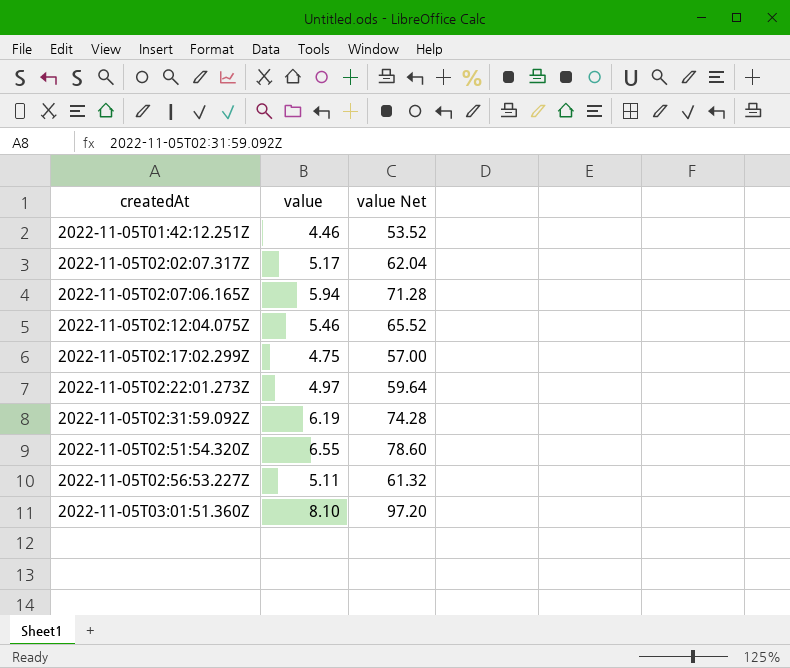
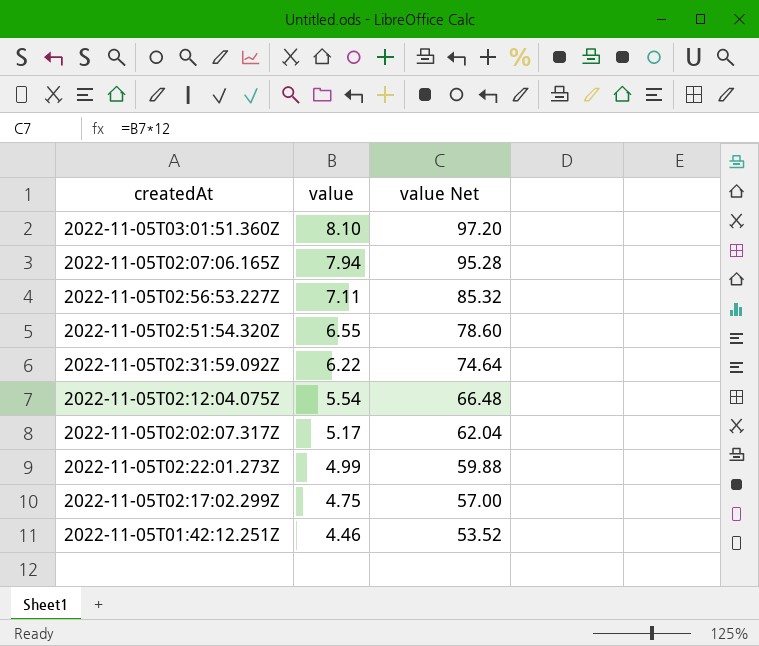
row order: createdAt ascending -> value descending
2022-11-05T02:07:06.165Z | value: 5.94 -> 7.94
2022-11-05T02:07:06.165Z | value Net: 71.28 -> 95.28
2022-11-05T02:56:53.227Z | value: 5.11 -> 7.11
2022-11-05T02:56:53.227Z | value Net: 61.32 -> 85.32
2022-11-05T02:31:59.092Z | value: 6.19 -> 6.22
2022-11-05T02:31:59.092Z | value Net: 74.28 -> 74.64
2022-11-05T02:12:04.075Z | value: 5.46 -> 5.54
2022-11-05T02:12:04.075Z | value Net: 65.52 -> 66.48
2022-11-05T02:22:01.273Z | value: 4.97 -> 4.99
2022-11-05T02:22:01.273Z | value Net: 59.64 -> 59.88

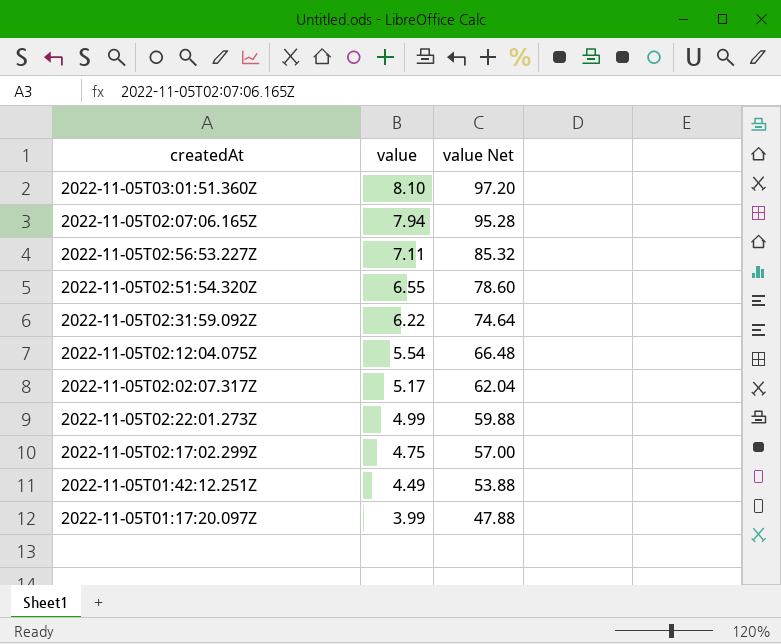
2022-11-05T01:42:12.251Z | value: 4.46 -> 4.49
2022-11-05T01:42:12.251Z | value Net: 53.52 -> 53.88
row 2022-11-05T01:17:20.097Z: none -> 3.99 | 47.88

